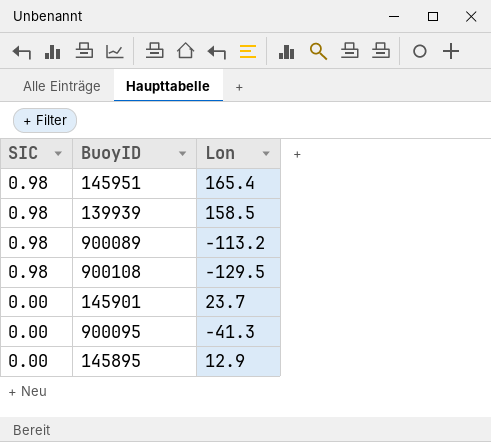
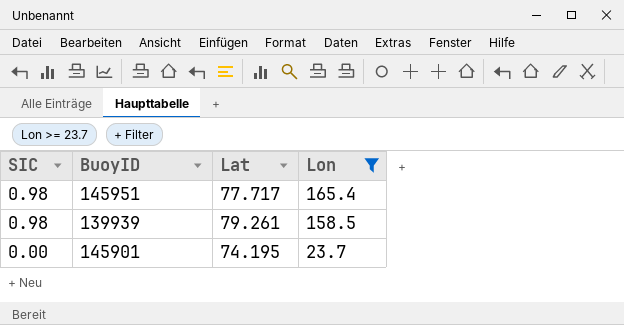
filter: none -> Lon >= 23.7
column Lat | position: none -> 3

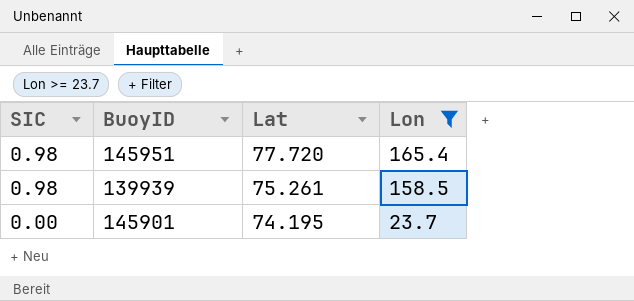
145951 | Lat: 77.717 -> 77.720
139939 | Lat: 79.261 -> 75.261

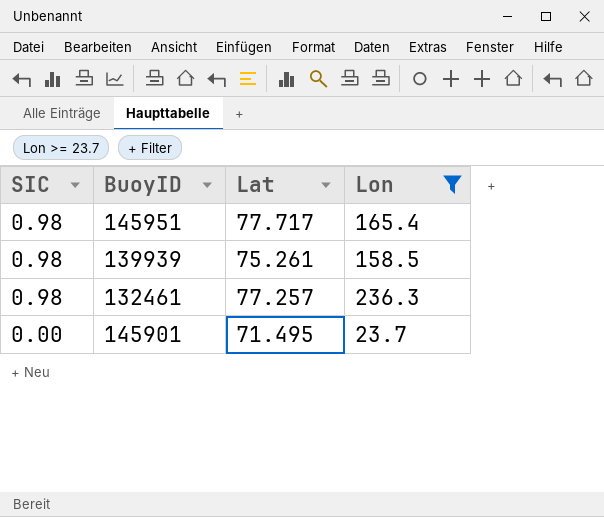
145951 | Lat: 77.720 -> 77.717
row 132461: none -> 0.98 | 77.257 | 236.3
145901 | Lat: 74.195 -> 71.495

